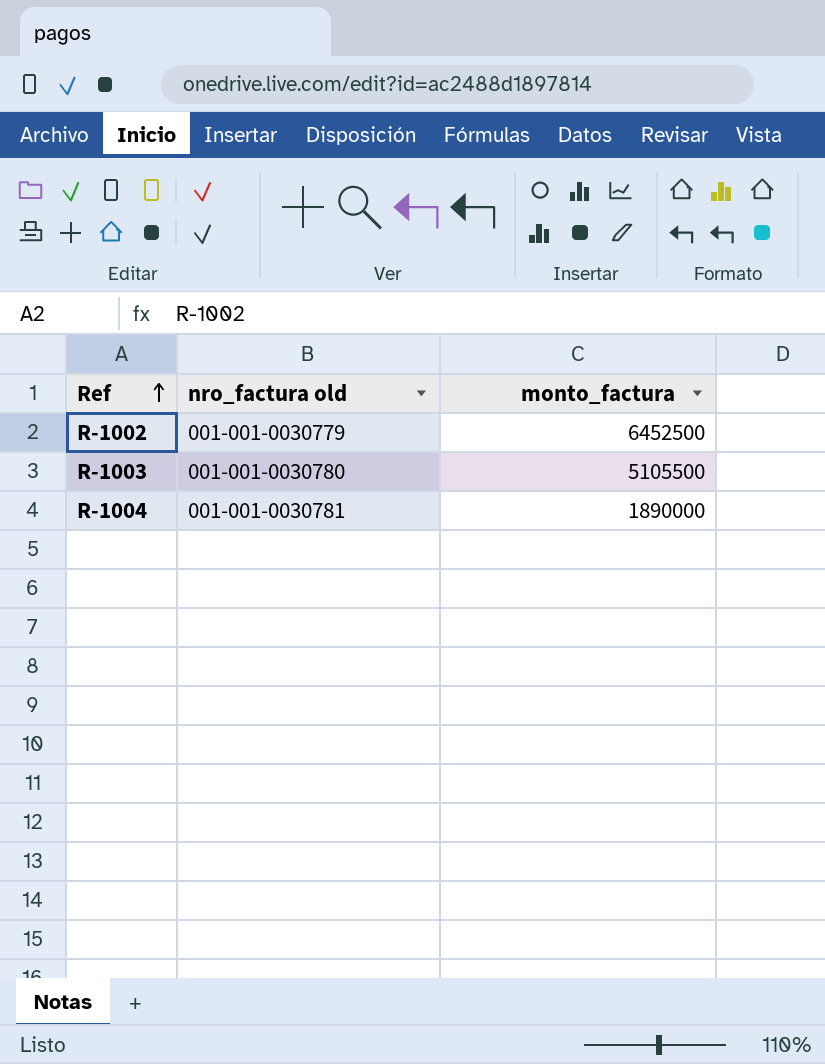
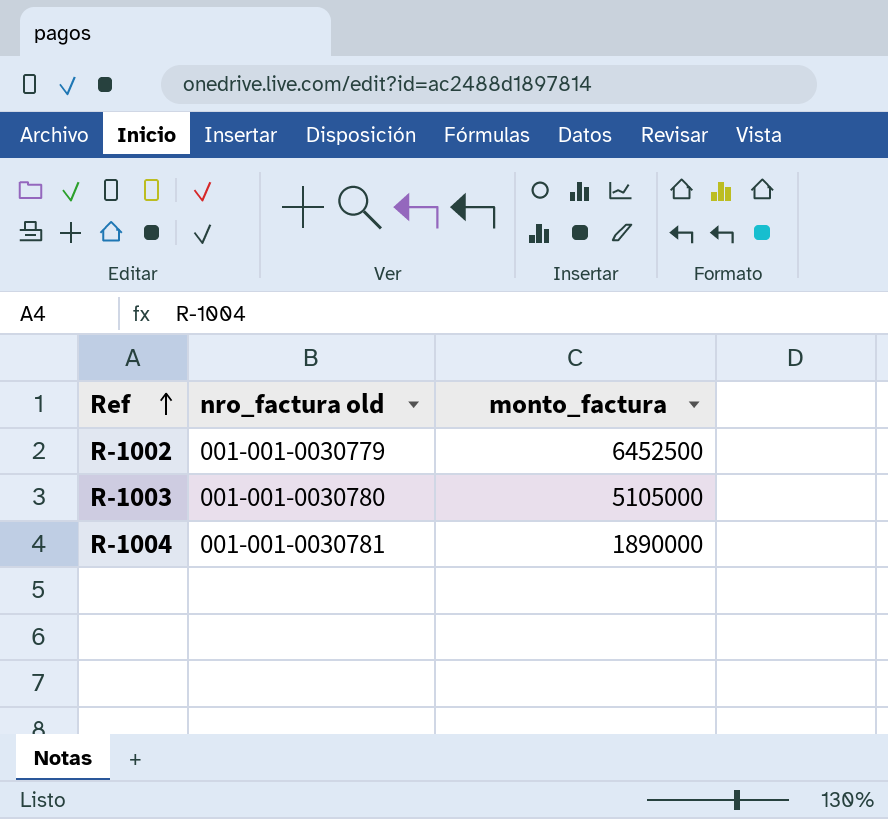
R-1003 | monto_factura: 5105500 -> 5105000

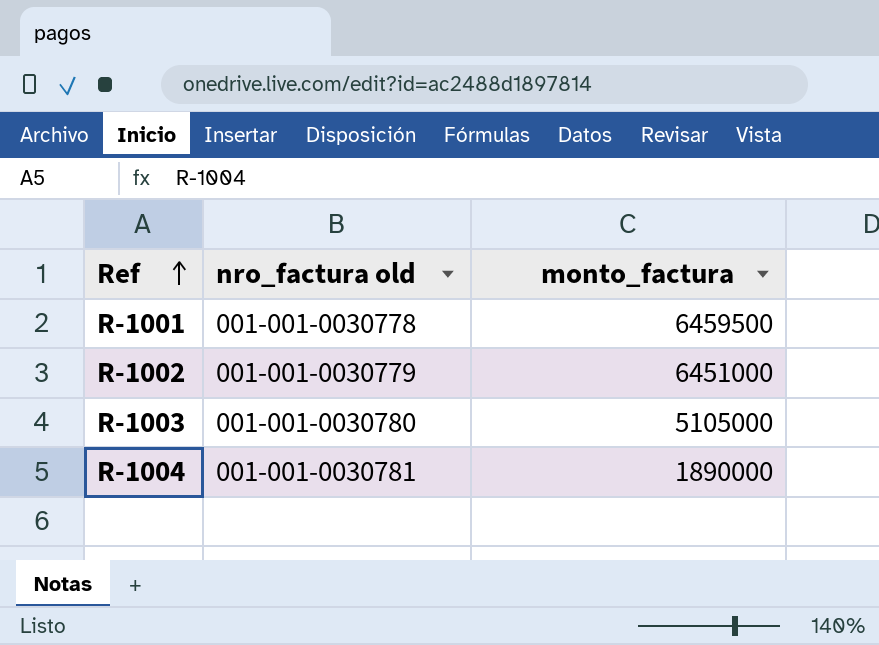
row R-1001: none -> 001-001-0030778 | 6459500
R-1002 | monto_factura: 6452500 -> 6451000

